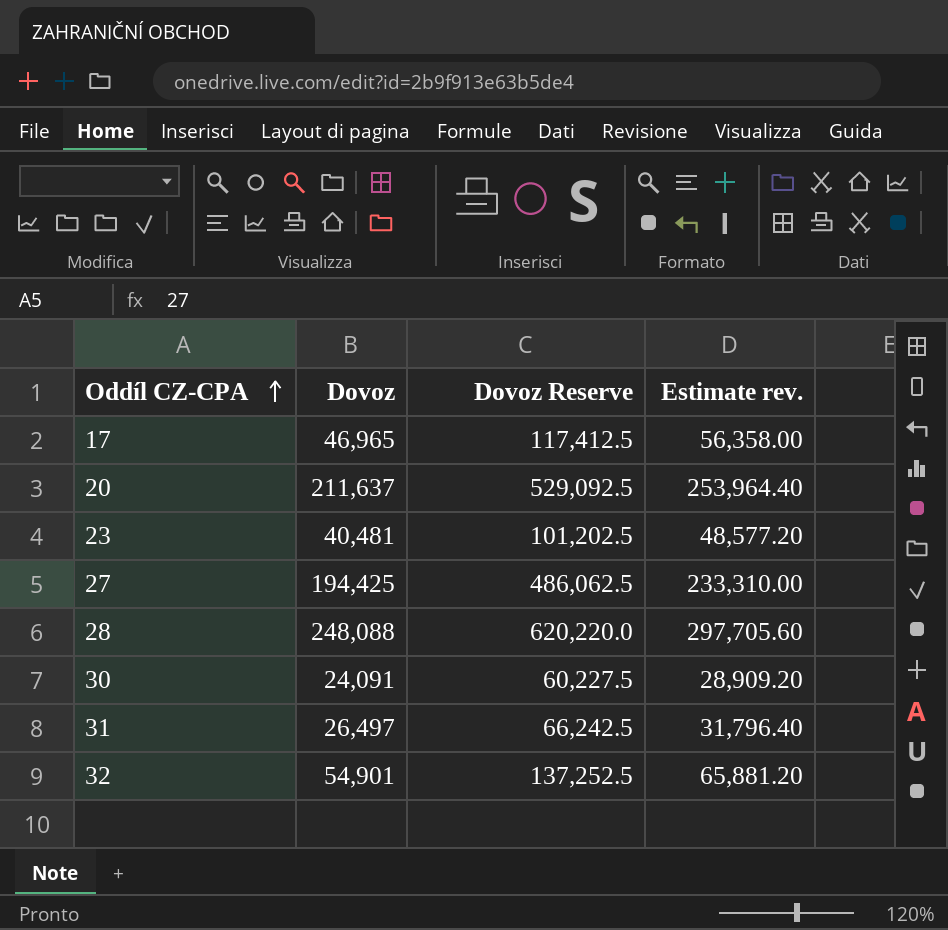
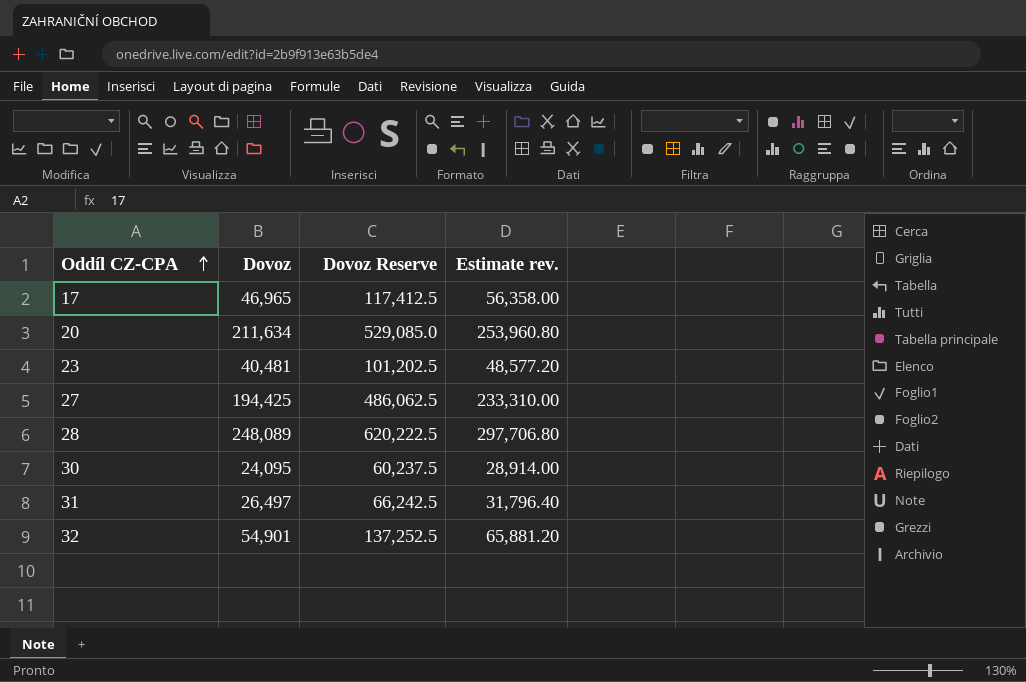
20 | Dovoz: 211,637 -> 211,634
20 | Dovoz Reserve: 529,092.5 -> 529,085.0
20 | Estimate rev.: 253,964.40 -> 253,960.80
28 | Dovoz: 248,088 -> 248,089
28 | Dovoz Reserve: 620,220.0 -> 620,222.5
28 | Estimate rev.: 297,705.60 -> 297,706.80
30 | Dovoz: 24,091 -> 24,095
30 | Dovoz Reserve: 60,227.5 -> 60,237.5
30 | Estimate rev.: 28,909.20 -> 28,914.00

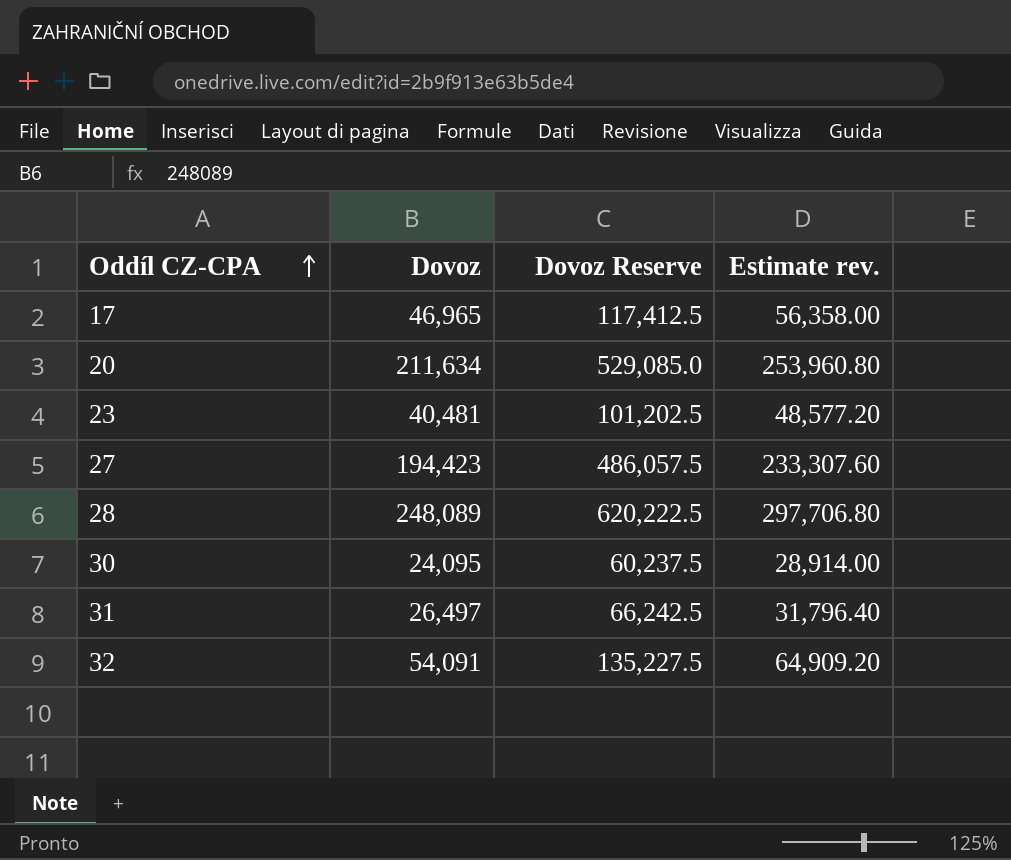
27 | Dovoz: 194,425 -> 194,423
27 | Dovoz Reserve: 486,062.5 -> 486,057.5
27 | Estimate rev.: 233,310.00 -> 233,307.60
32 | Dovoz: 54,901 -> 54,091
32 | Dovoz Reserve: 137,252.5 -> 135,227.5
32 | Estimate rev.: 65,881.20 -> 64,909.20

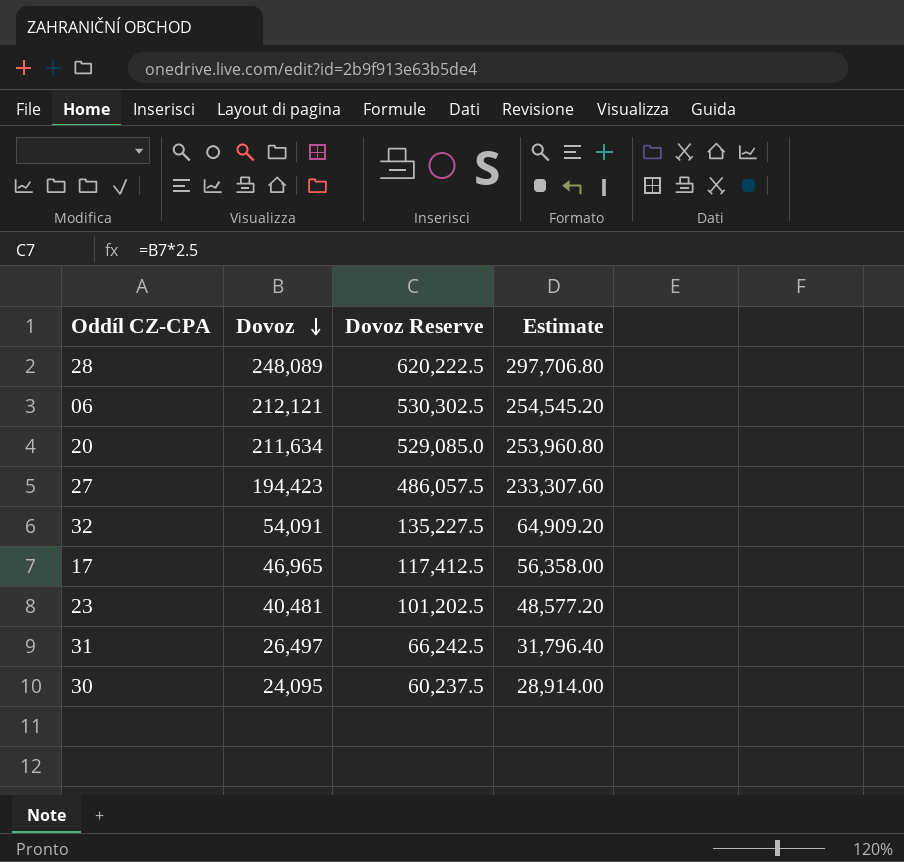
row order: Oddíl CZ-CPA ascending -> Dovoz descending
column name: Estimate rev. -> Estimate
row 06: none -> 212,121 | 530,302.5 | 254,545.20

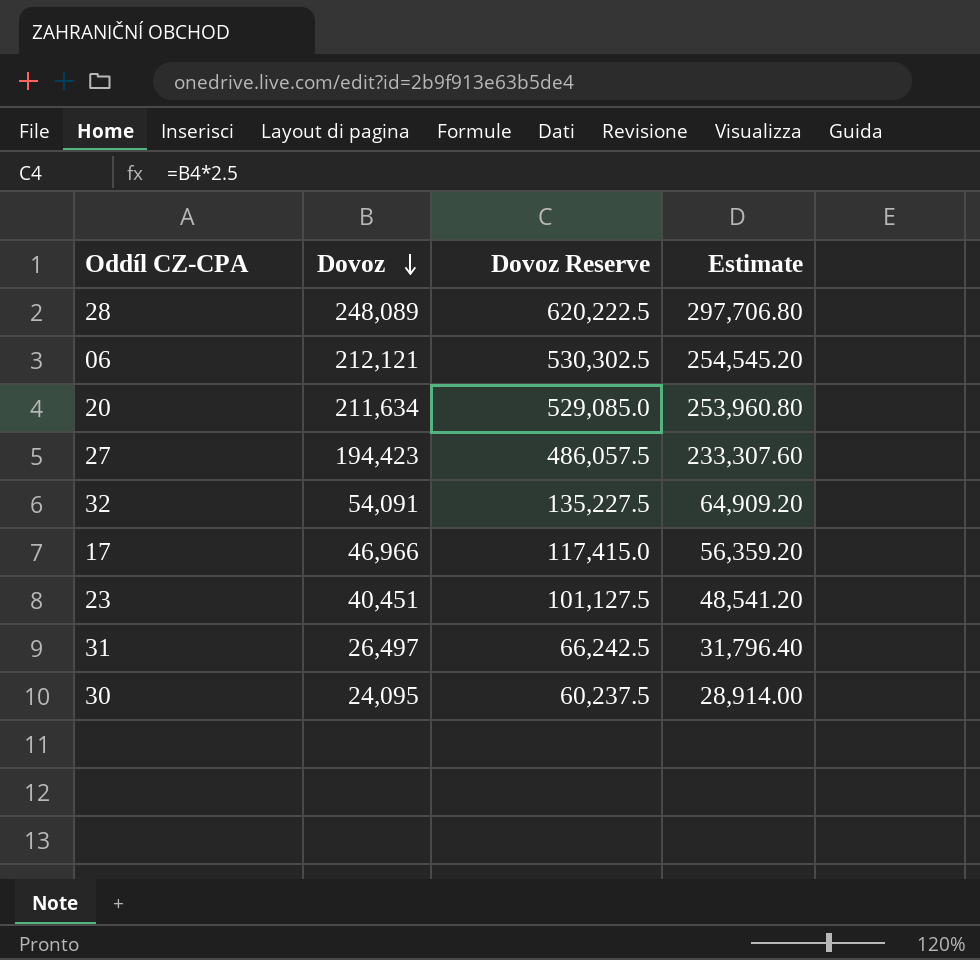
17 | Dovoz: 46,965 -> 46,966
17 | Dovoz Reserve: 117,412.5 -> 117,415.0
17 | Estimate: 56,358.00 -> 56,359.20
23 | Dovoz: 40,481 -> 40,451
23 | Dovoz Reserve: 101,202.5 -> 101,127.5
23 | Estimate: 48,577.20 -> 48,541.20

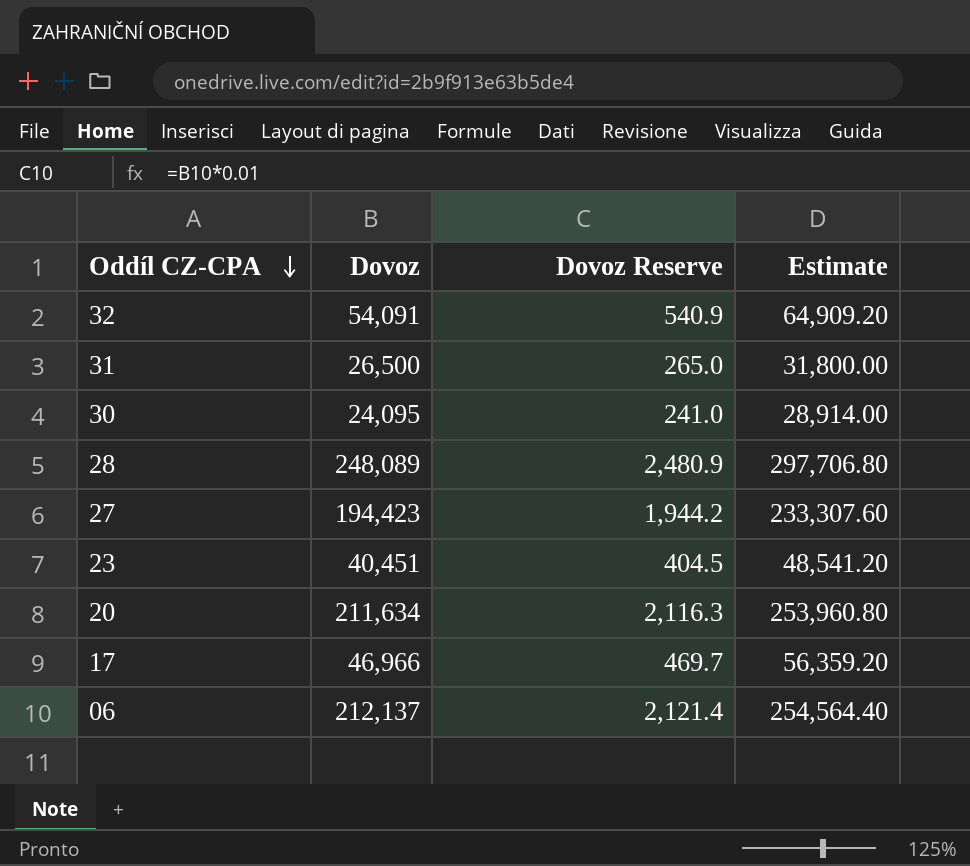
row order: Dovoz descending -> Oddíl CZ-CPA descending
column Dovoz Reserve | formula: [Dovoz] * 2.5 -> [Dovoz] * 0.01
31 | Dovoz: 26,497 -> 26,500
31 | Estimate: 31,796.40 -> 31,800.00
06 | Dovoz: 212,121 -> 212,137
06 | Estimate: 254,545.20 -> 254,564.40

